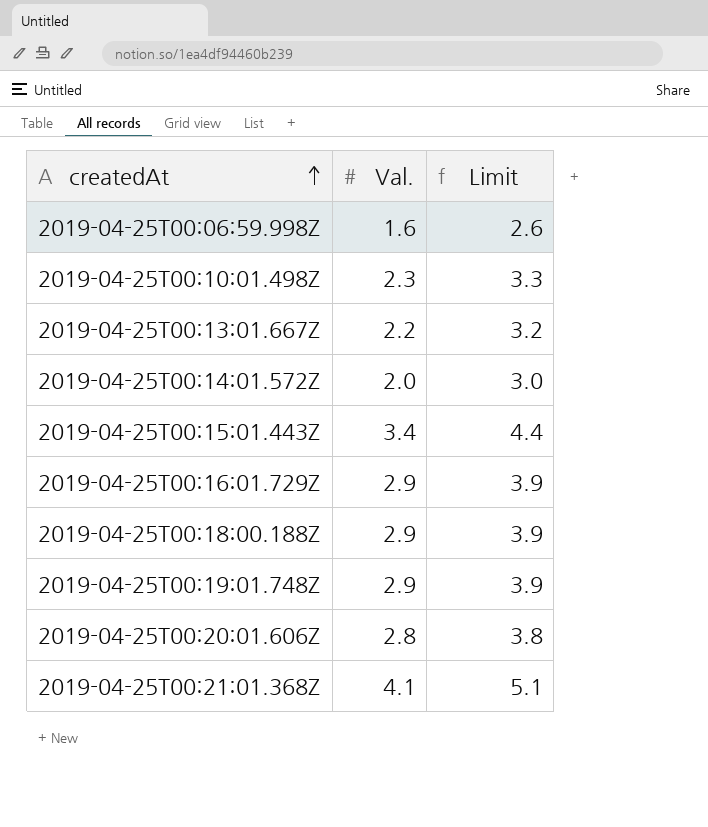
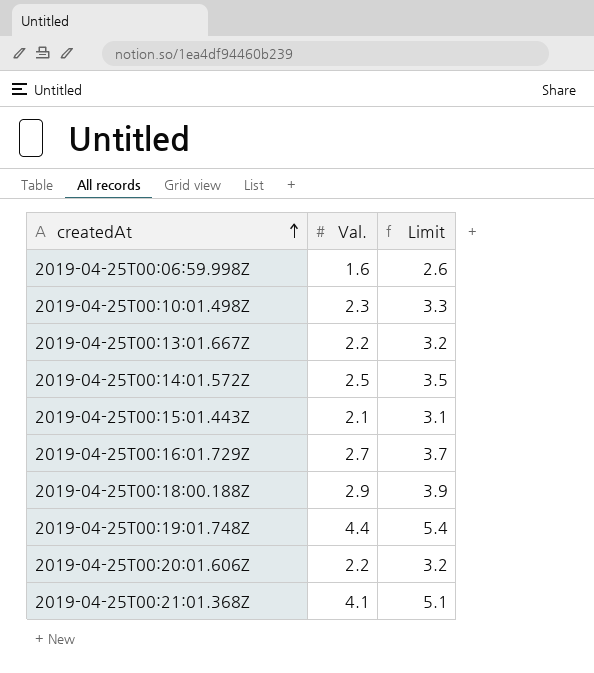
2019-04-25T00:14:01.572Z | Val.: 2.0 -> 2.5
2019-04-25T00:14:01.572Z | Limit: 3.0 -> 3.5
2019-04-25T00:15:01.443Z | Val.: 3.4 -> 2.1
2019-04-25T00:15:01.443Z | Limit: 4.4 -> 3.1
2019-04-25T00:16:01.729Z | Val.: 2.9 -> 2.7
2019-04-25T00:16:01.729Z | Limit: 3.9 -> 3.7
2019-04-25T00:19:01.748Z | Val.: 2.9 -> 4.4
2019-04-25T00:19:01.748Z | Limit: 3.9 -> 5.4
2019-04-25T00:20:01.606Z | Val.: 2.8 -> 2.2
2019-04-25T00:20:01.606Z | Limit: 3.8 -> 3.2

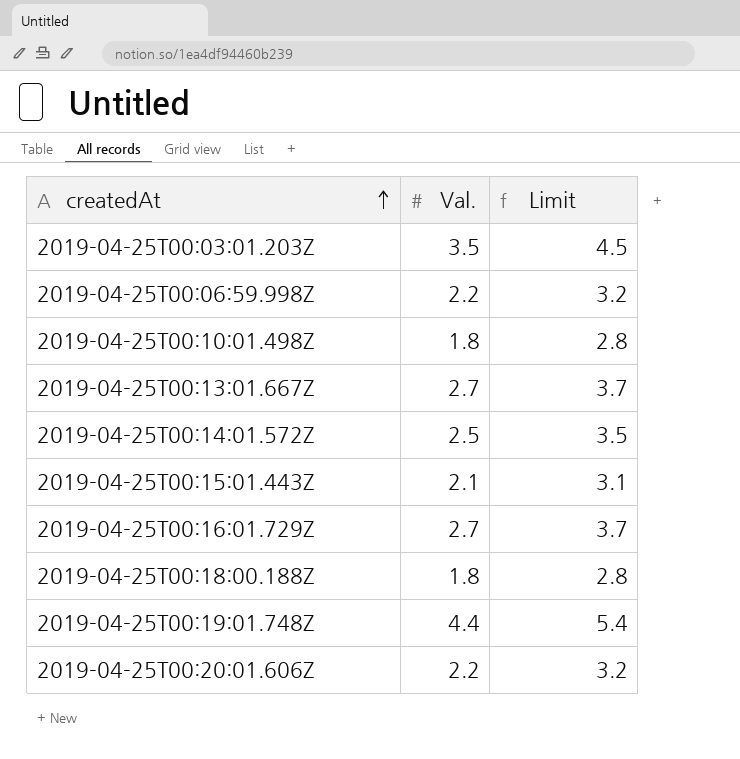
row 2019-04-25T00:21:01.368Z: 4.1 | 5.1 -> none
row 2019-04-25T00:03:01.203Z: none -> 3.5 | 4.5
2019-04-25T00:06:59.998Z | Val.: 1.6 -> 2.2
2019-04-25T00:06:59.998Z | Limit: 2.6 -> 3.2
2019-04-25T00:10:01.498Z | Val.: 2.3 -> 1.8
2019-04-25T00:10:01.498Z | Limit: 3.3 -> 2.8
2019-04-25T00:13:01.667Z | Val.: 2.2 -> 2.7
2019-04-25T00:13:01.667Z | Limit: 3.2 -> 3.7
2019-04-25T00:18:00.188Z | Val.: 2.9 -> 1.8
2019-04-25T00:18:00.188Z | Limit: 3.9 -> 2.8

